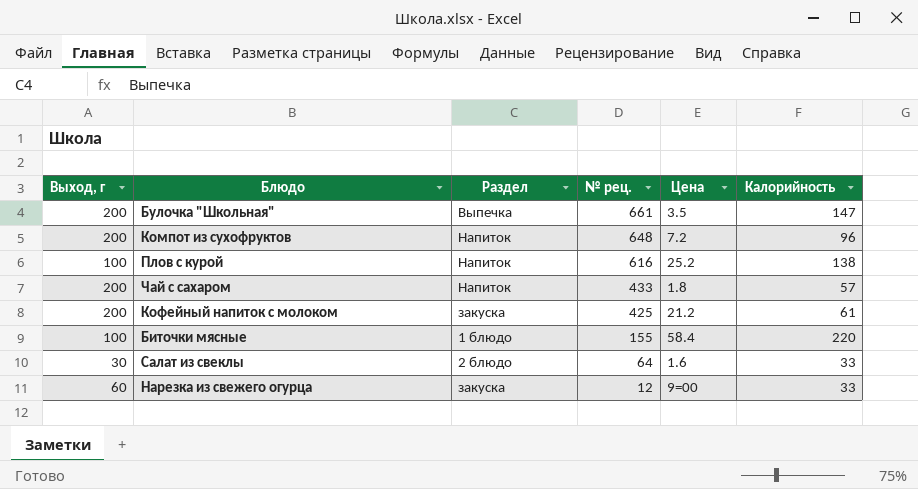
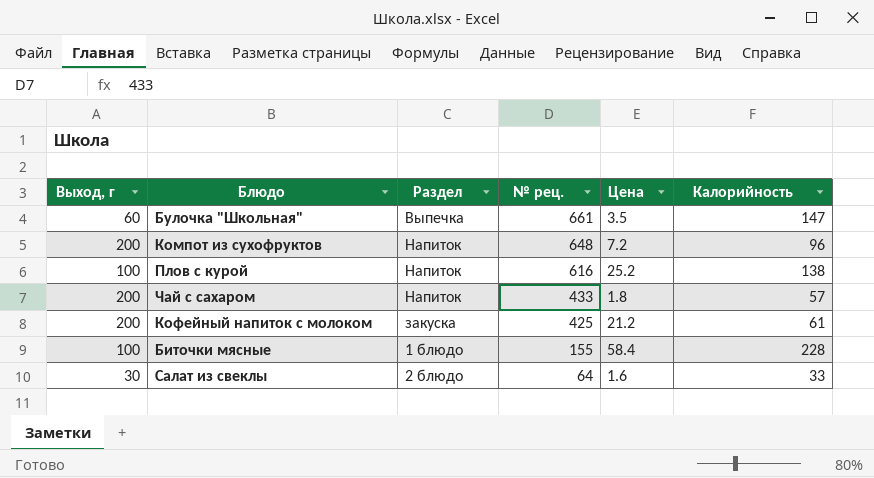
row Нарезка из свежего огурца: 60 | закуска | 12 | 9=00 | 33 -> none
Булочка "Школьная" | Выход, г: 200 -> 60
Биточки мясные | Калорийность: 220 -> 228

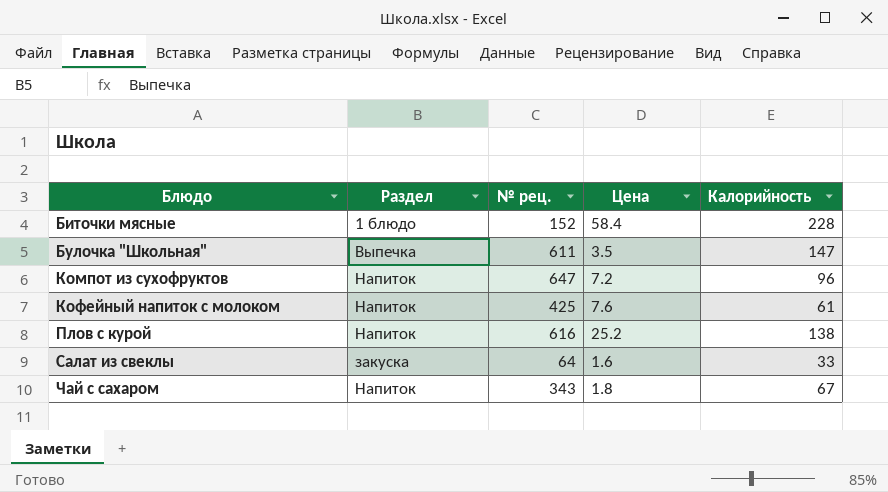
row order: № рец. descending -> Блюдо ascending
column Выход, г | position: 1 -> none
Биточки мясные | № рец.: 155 -> 152
Булочка "Школьная" | № рец.: 661 -> 611
Компот из сухофруктов | № рец.: 648 -> 647
Кофейный напиток с молоком | Раздел: закуска -> Напиток
Кофейный напиток с молоком | Цена: 21.2 -> 7.6
Салат из свеклы | Раздел: 2 блюдо -> закуска
Чай с сахаром | № рец.: 433 -> 343
Чай с сахаром | Калорийность: 57 -> 67

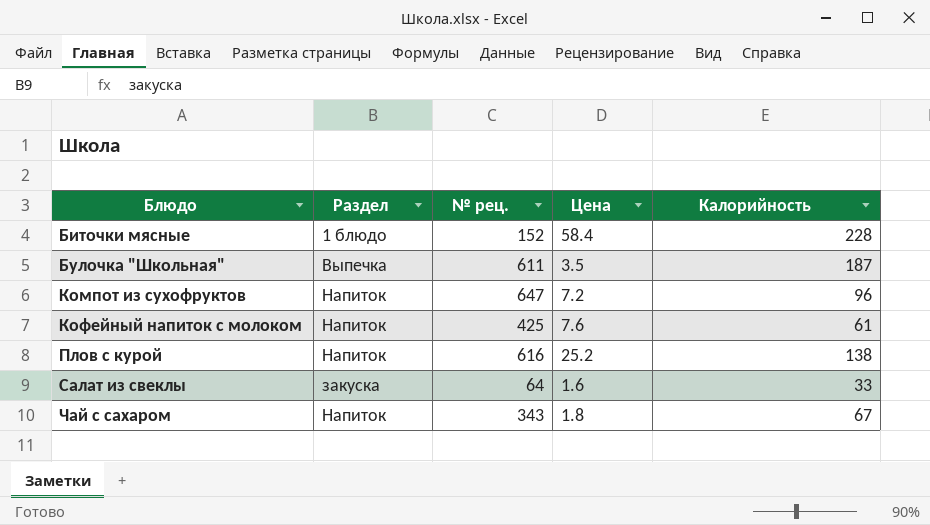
Булочка "Школьная" | Калорийность: 147 -> 187

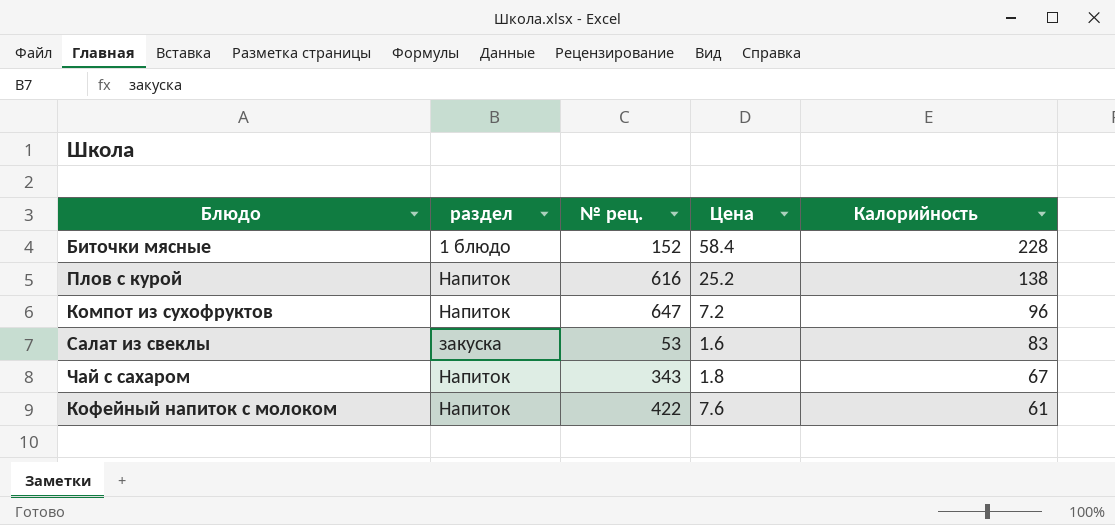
row order: Блюдо ascending -> Калорийность descending
column name: Раздел -> раздел
row Булочка "Школьная": Выпечка | 611 | 3.5 | 187 -> none
Салат из свеклы | № рец.: 64 -> 53
Салат из свеклы | Калорийность: 33 -> 83
Кофейный напиток с молоком | № рец.: 425 -> 422

